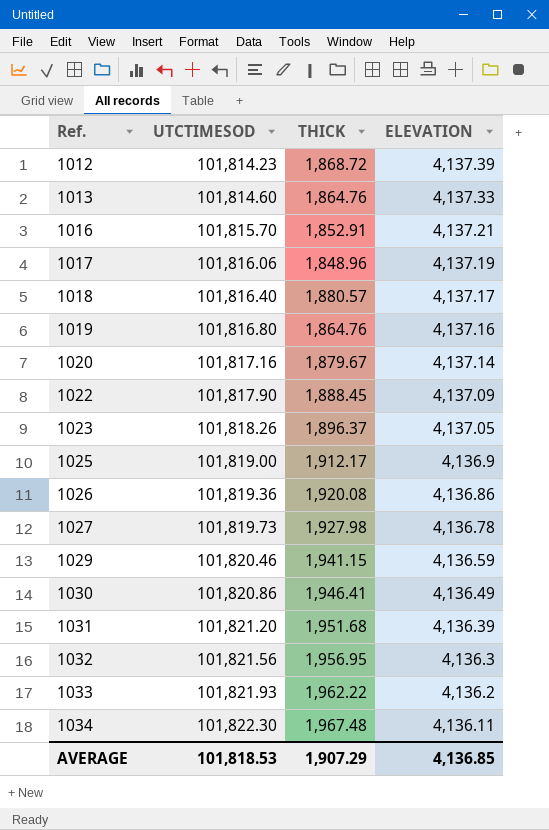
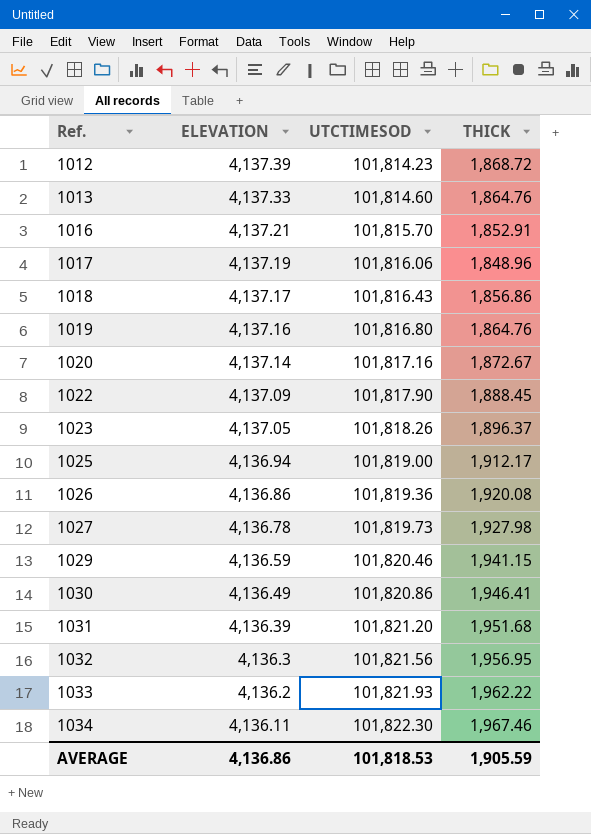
column ELEVATION | position: 4 -> 2
1018 | UTCTIMESOD: 101,816.40 -> 101,816.43
1018 | THICK: 1,880.57 -> 1,856.86
1020 | THICK: 1,879.67 -> 1,872.67
1025 | ELEVATION: 4,136.9 -> 4,136.94
1034 | THICK: 1,967.48 -> 1,967.46
AVERAGE | ELEVATION: 4,136.85 -> 4,136.86
AVERAGE | THICK: 1,907.29 -> 1,905.59

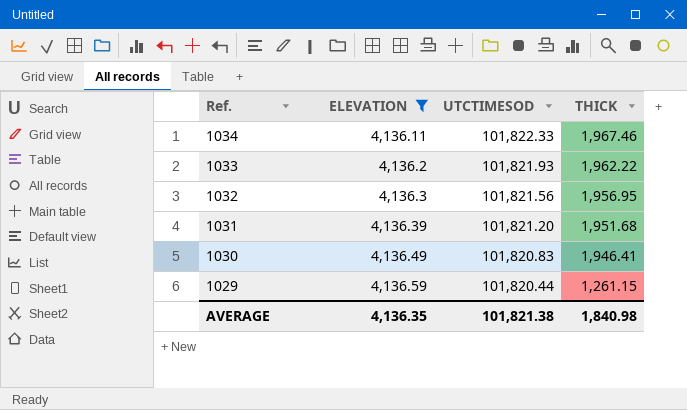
filter: none -> ELEVATION <= 4,136.59
row order: Ref. ascending -> Ref. descending
1034 | UTCTIMESOD: 101,822.30 -> 101,822.33
1030 | UTCTIMESOD: 101,820.86 -> 101,820.83
1029 | UTCTIMESOD: 101,820.46 -> 101,820.44
1029 | THICK: 1,941.15 -> 1,261.15
AVERAGE | ELEVATION: 4,136.86 -> 4,136.35
AVERAGE | UTCTIMESOD: 101,818.53 -> 101,821.38
AVERAGE | THICK: 1,905.59 -> 1,840.98

